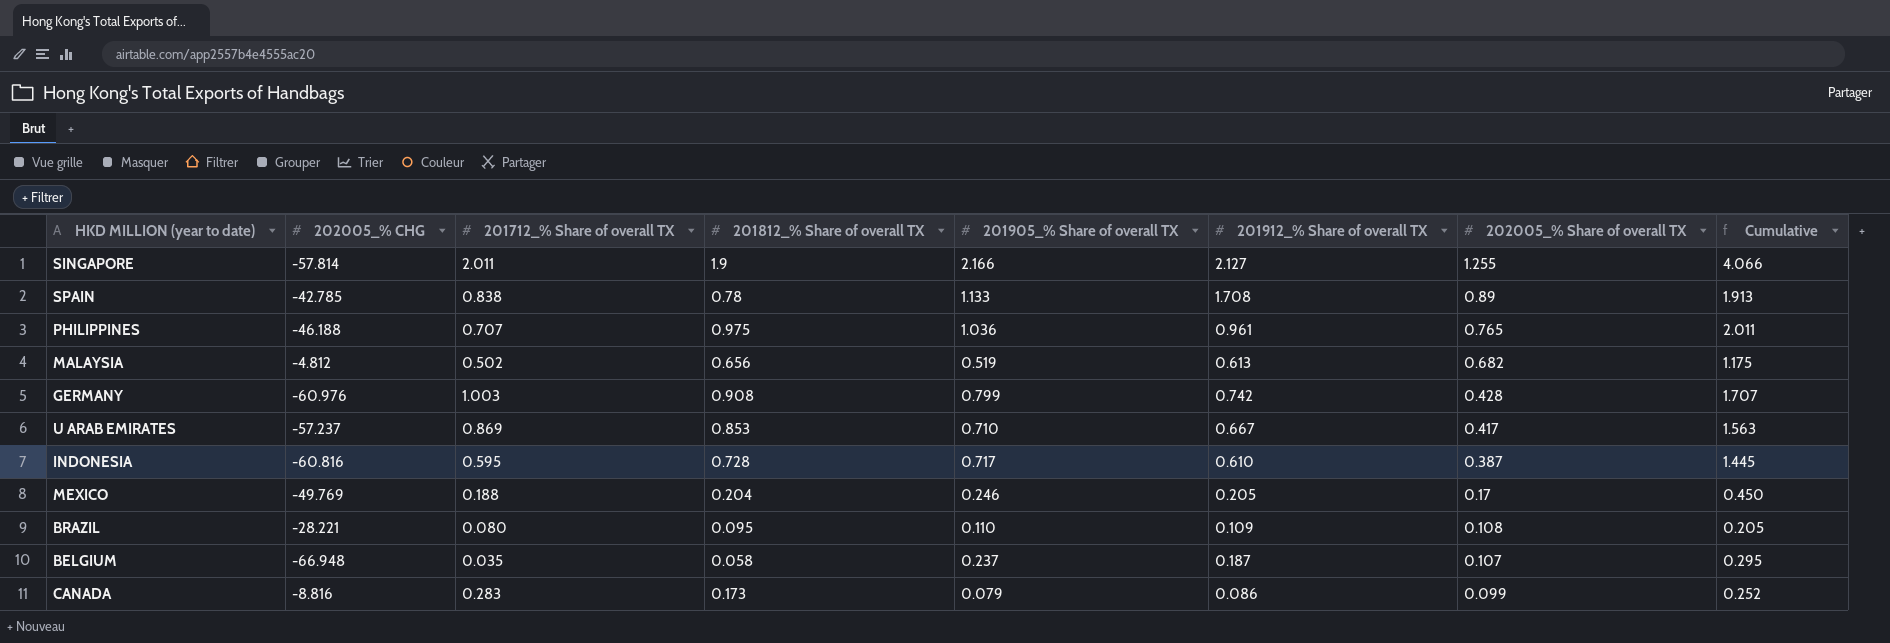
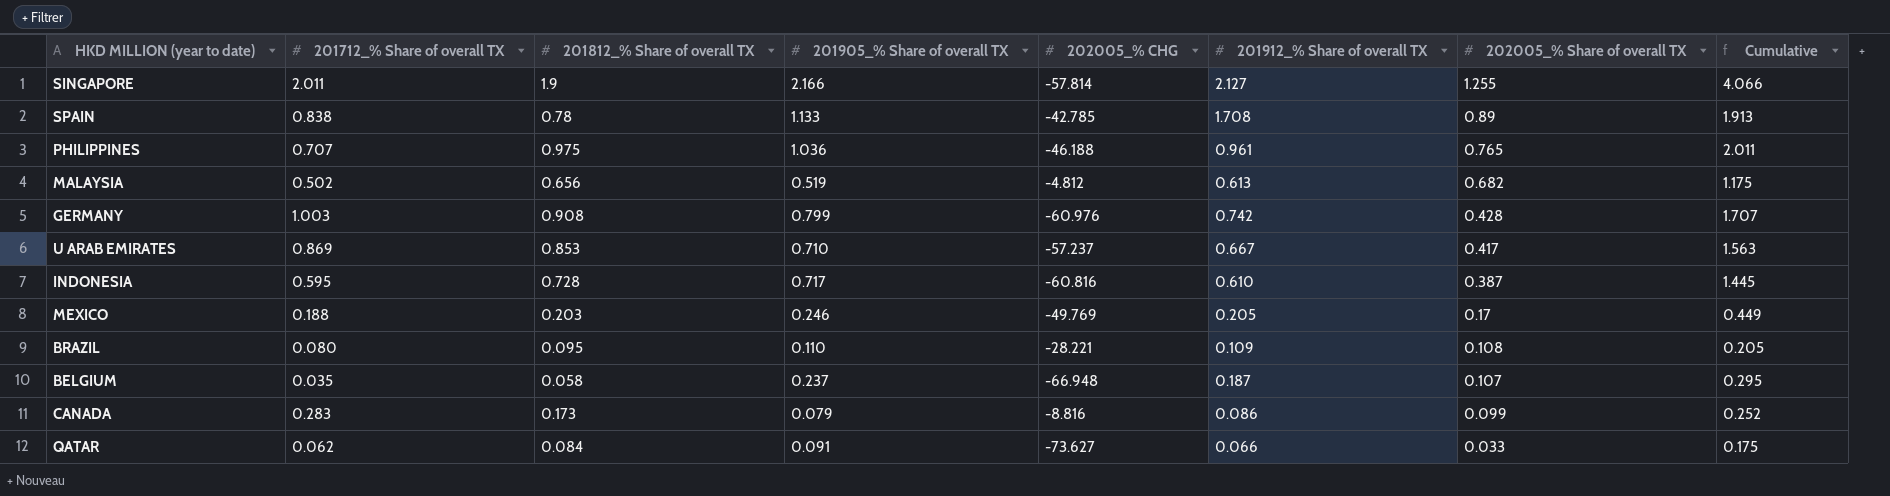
column 202005_% CHG | position: 2 -> 5
MEXICO | 201812_% Share of overall TX: 0.204 -> 0.203
MEXICO | Cumulative: 0.450 -> 0.449
row QATAR: none -> 0.062 | 0.084 | 0.091 | -73.627 | 0.066 | 0.033 | 0.175

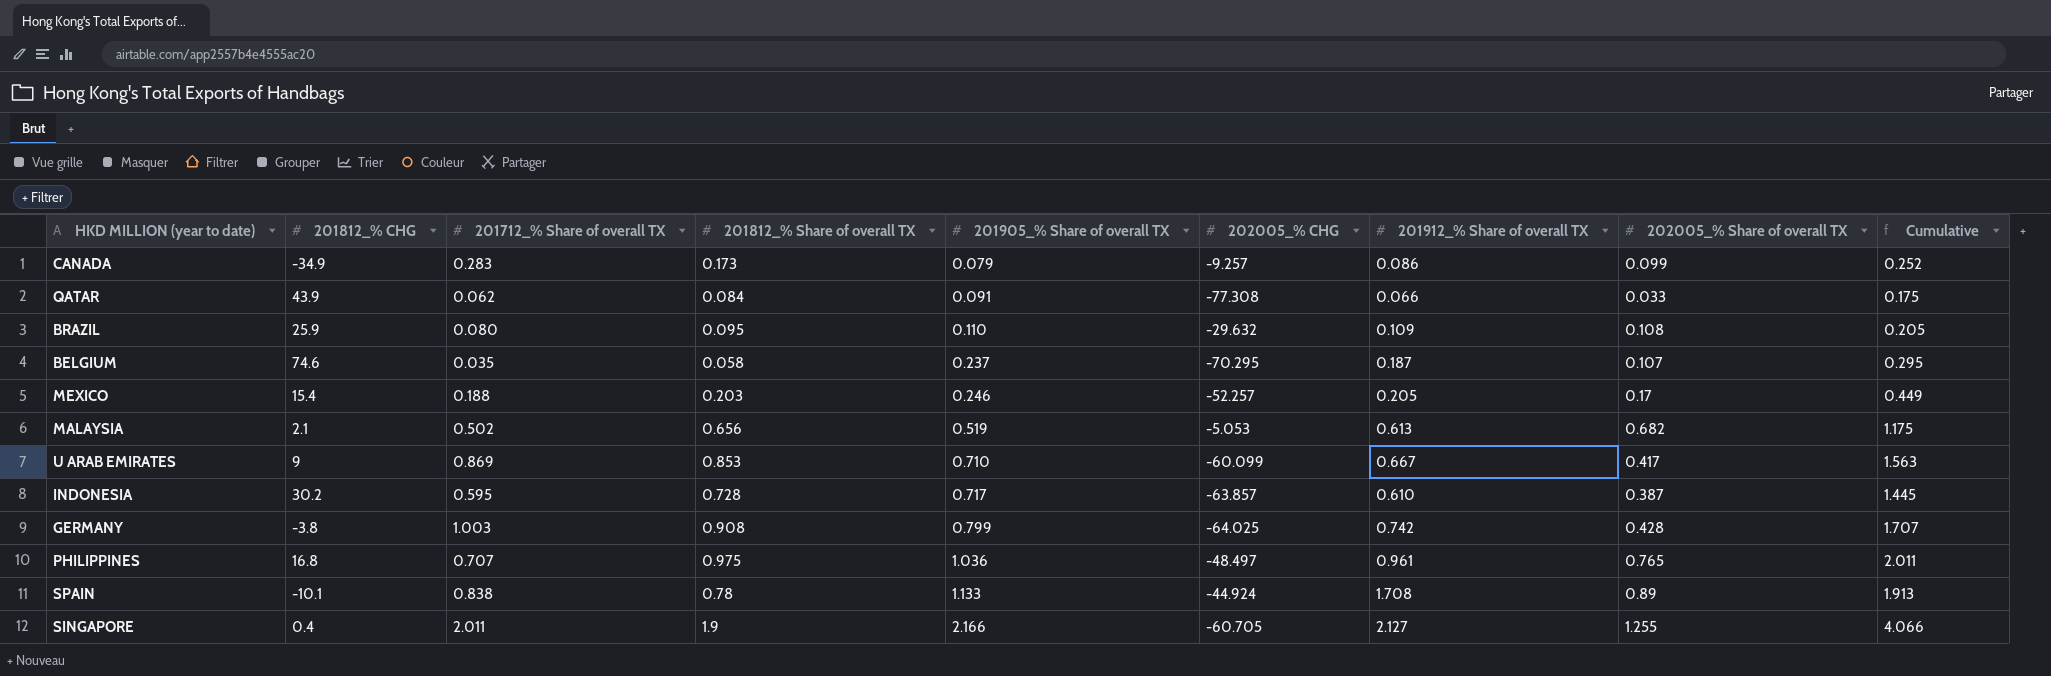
row order: 202005_% Share of overall TX descending -> 201905_% Share of overall TX ascending
column 201812_% CHG | position: none -> 2
CANADA | 202005_% CHG: -8.816 -> -9.257
QATAR | 202005_% CHG: -73.627 -> -77.308
BRAZIL | 202005_% CHG: -28.221 -> -29.632
BELGIUM | 202005_% CHG: -66.948 -> -70.295
MEXICO | 202005_% CHG: -49.769 -> -52.257
MALAYSIA | 202005_% CHG: -4.812 -> -5.053
U ARAB EMIRATES | 202005_% CHG: -57.237 -> -60.099
INDONESIA | 202005_% CHG: -60.816 -> -63.857
GERMANY | 202005_% CHG: -60.976 -> -64.025
PHILIPPINES | 202005_% CHG: -46.188 -> -48.497
SPAIN | 202005_% CHG: -42.785 -> -44.924
SINGAPORE | 202005_% CHG: -57.814 -> -60.705

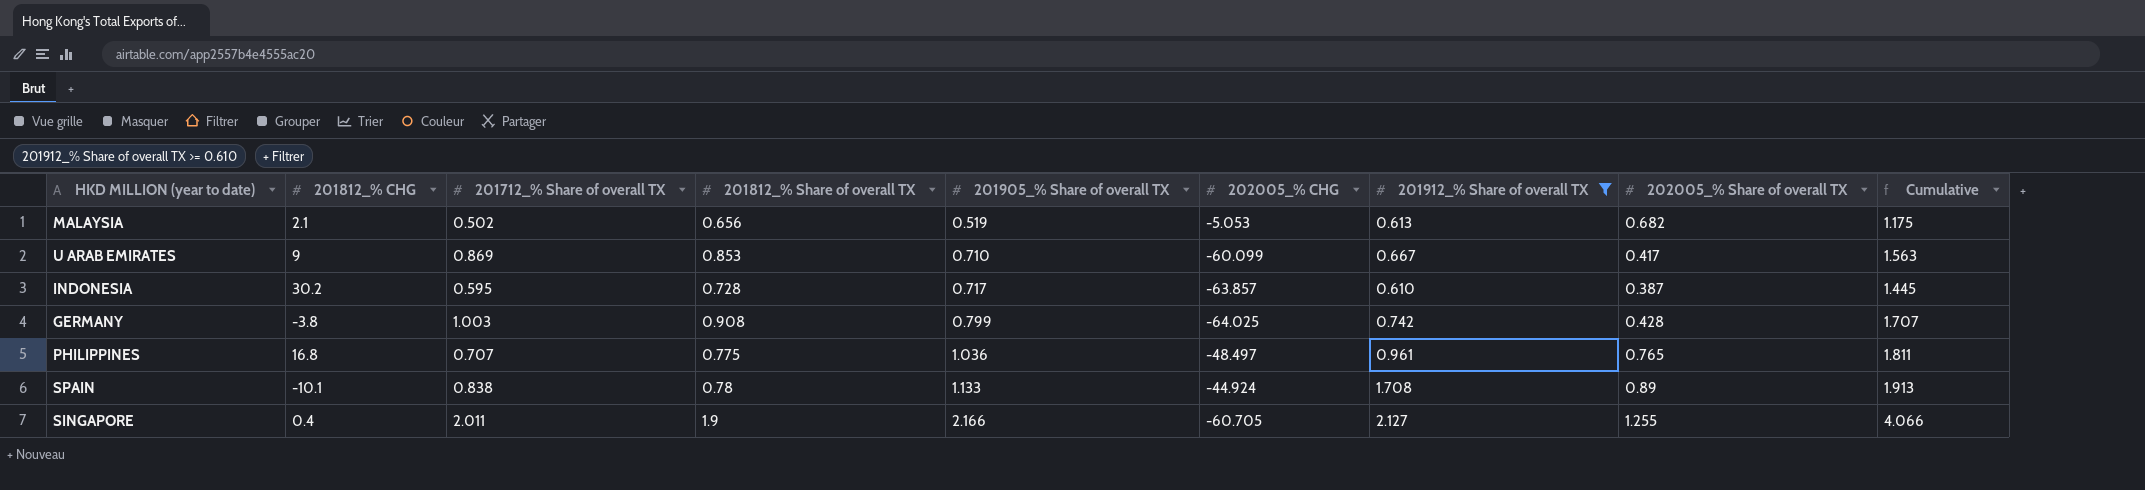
filter: none -> 201912_% Share of overall TX >= 0.610
PHILIPPINES | 201812_% Share of overall TX: 0.975 -> 0.775
PHILIPPINES | Cumulative: 2.011 -> 1.811

